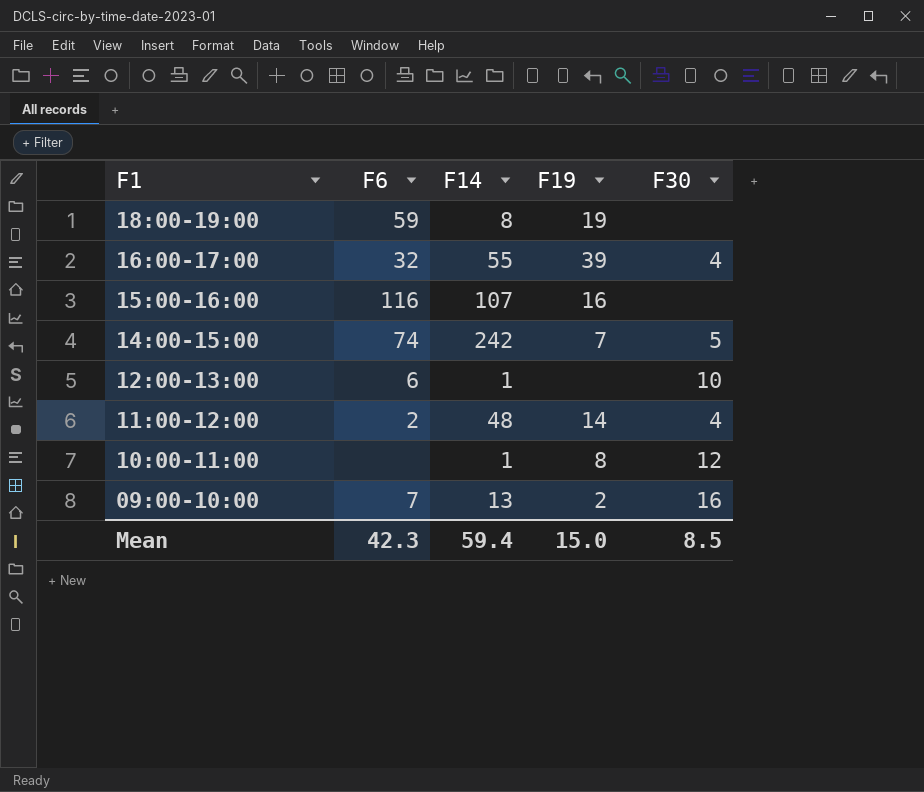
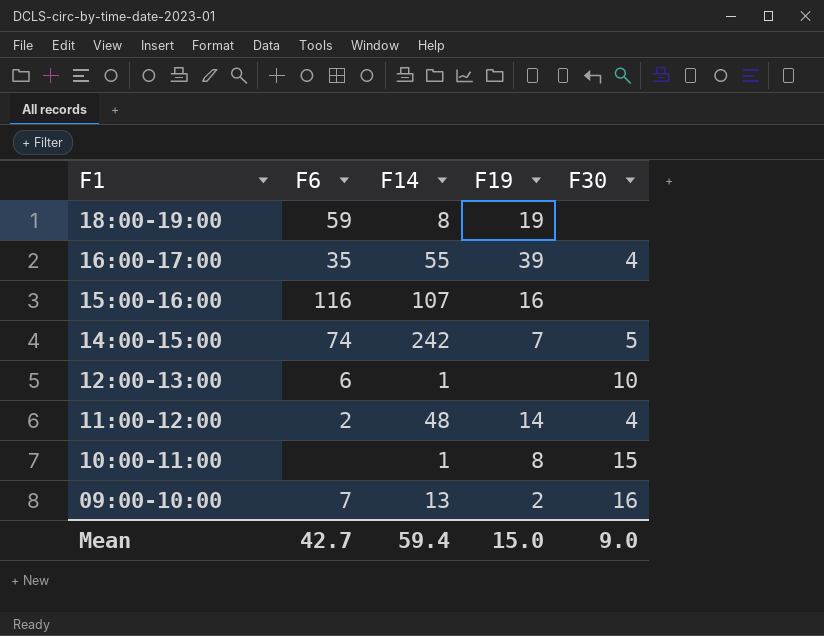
16:00-17:00 | F6: 32 -> 35
10:00-11:00 | F30: 12 -> 15
Mean | F6: 42.3 -> 42.7
Mean | F30: 8.5 -> 9.0

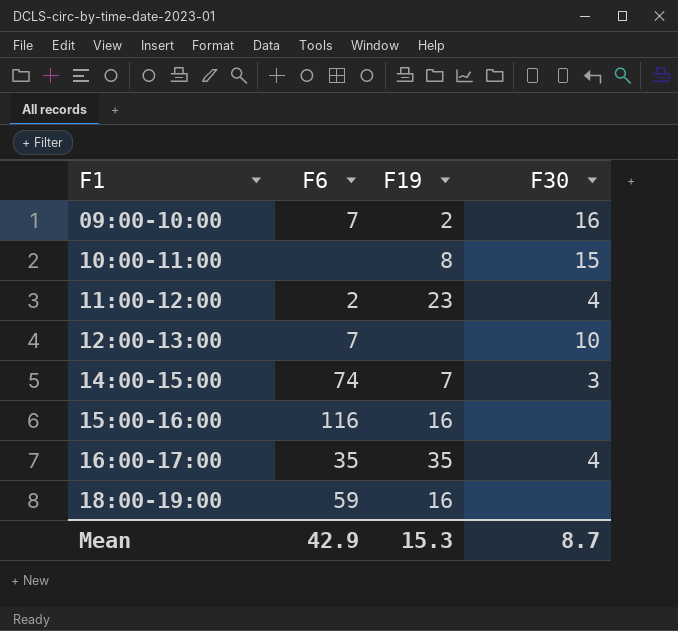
row order: F1 descending -> F1 ascending
column F14 | position: 3 -> none
11:00-12:00 | F19: 14 -> 23
12:00-13:00 | F6: 6 -> 7
14:00-15:00 | F30: 5 -> 3
16:00-17:00 | F19: 39 -> 35
18:00-19:00 | F19: 19 -> 16
Mean | F6: 42.7 -> 42.9
Mean | F19: 15.0 -> 15.3
Mean | F30: 9.0 -> 8.7

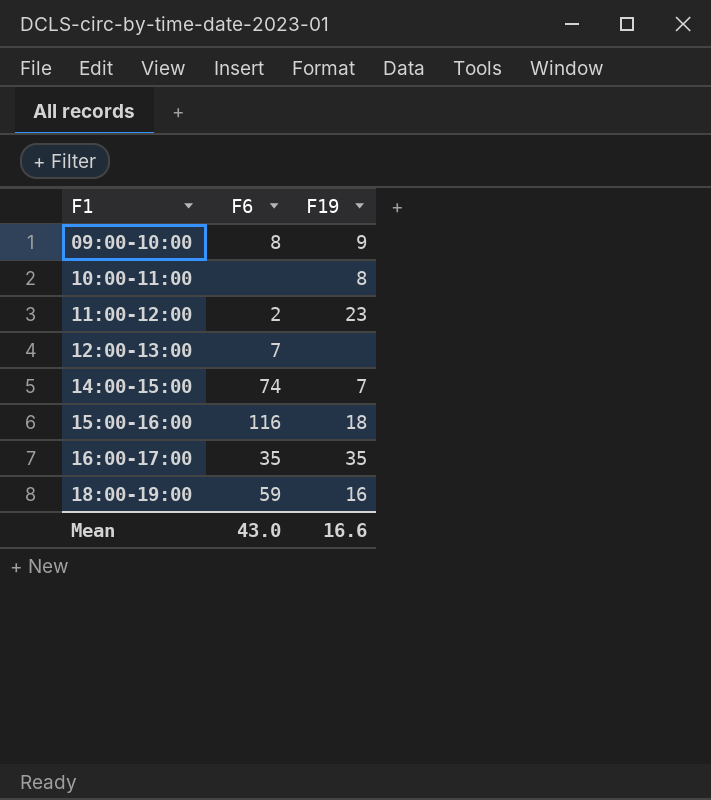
column F30 | position: 4 -> none
09:00-10:00 | F6: 7 -> 8
09:00-10:00 | F19: 2 -> 9
15:00-16:00 | F19: 16 -> 18
Mean | F6: 42.9 -> 43.0
Mean | F19: 15.3 -> 16.6

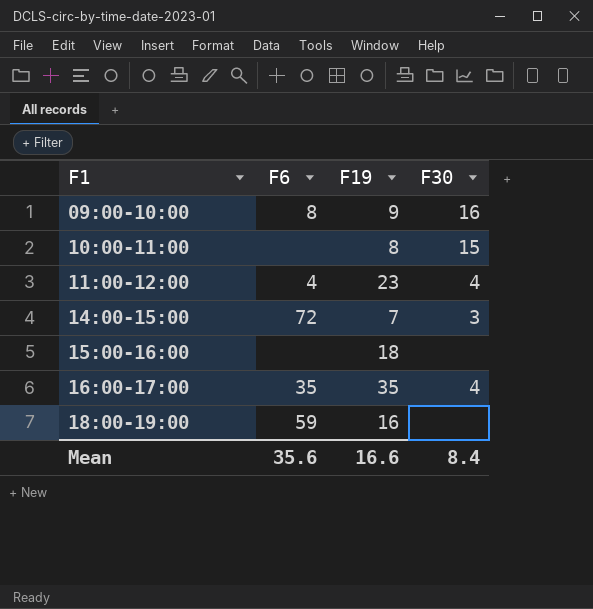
column F30 | position: none -> 4
row 12:00-13:00: 7 | none -> none
11:00-12:00 | F6: 2 -> 4
14:00-15:00 | F6: 74 -> 72
15:00-16:00 | F6: 116 -> none
Mean | F6: 43.0 -> 35.6

